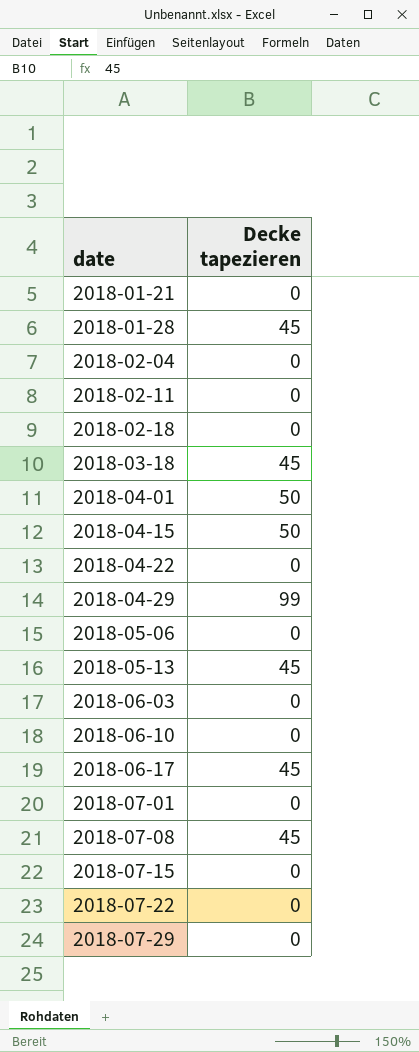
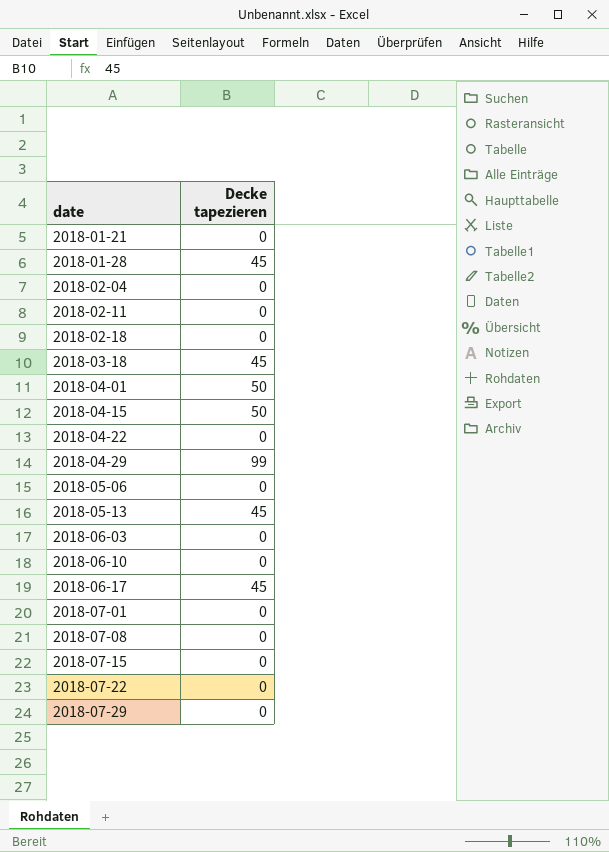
2018-07-08 | Decke tapezieren: 45 -> 0

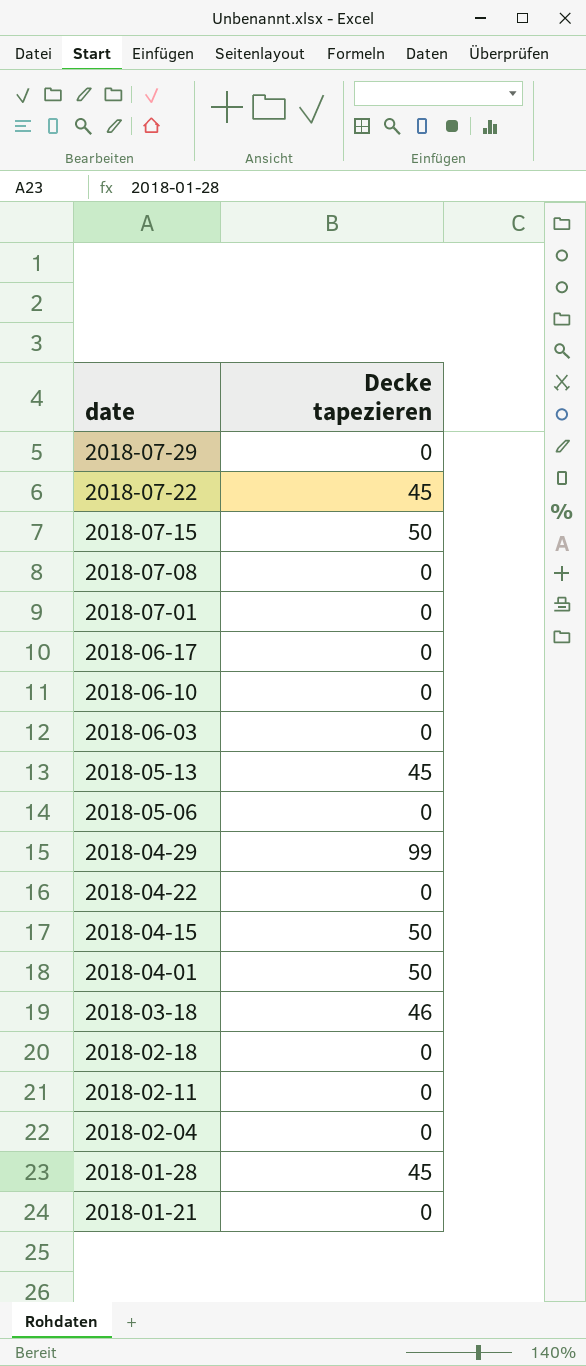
row order: date ascending -> date descending
2018-07-22 | Decke tapezieren: 0 -> 45
2018-07-15 | Decke tapezieren: 0 -> 50
2018-06-17 | Decke tapezieren: 45 -> 0
2018-03-18 | Decke tapezieren: 45 -> 46

